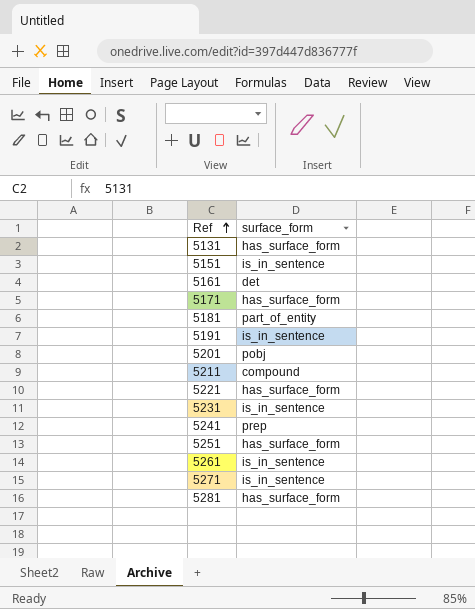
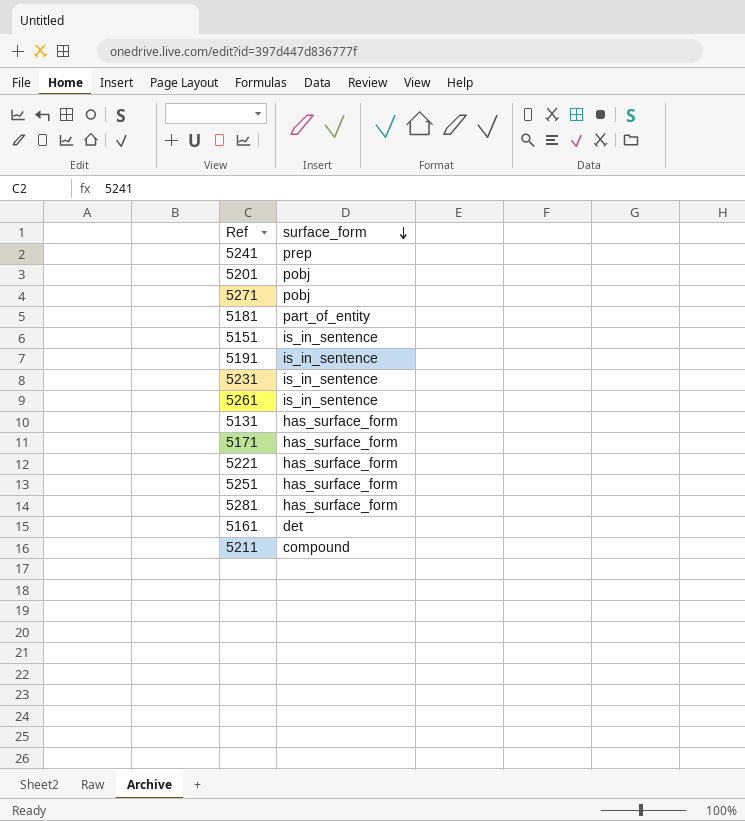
row order: Ref ascending -> surface_form descending
5271 | surface_form: is_in_sentence -> pobj

